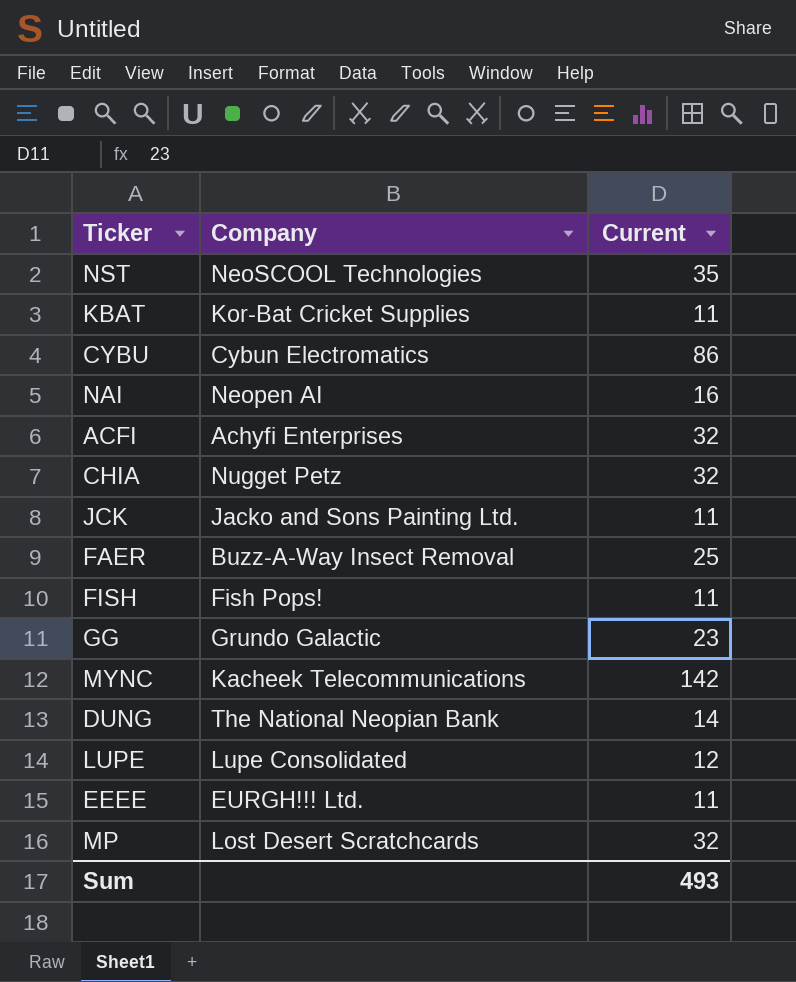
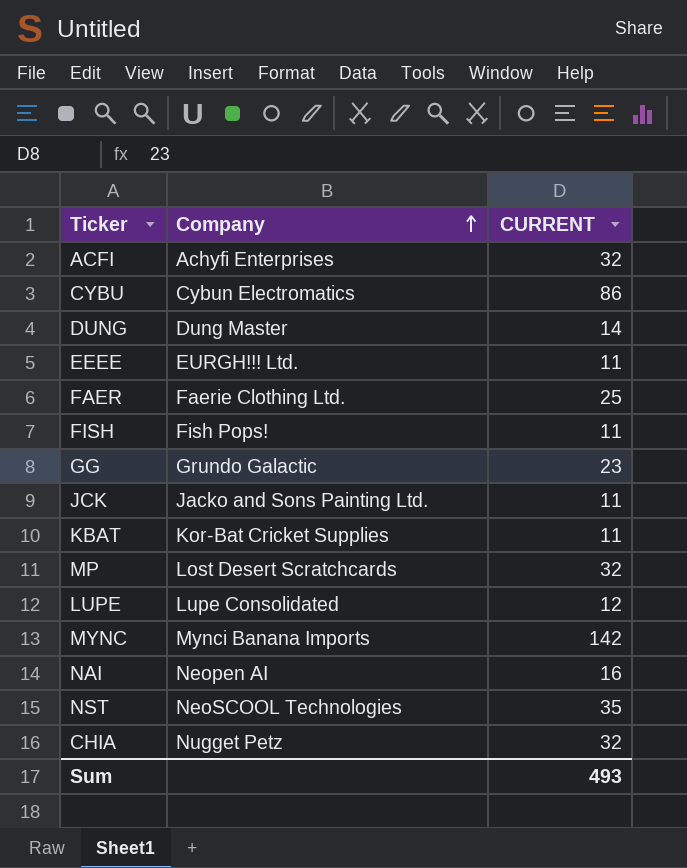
row order: none -> Company ascending
column name: Current -> CURRENT
DUNG | Company: The National Neopian Bank -> Dung Master
FAER | Company: Buzz-A-Way Insect Removal -> Faerie Clothing Ltd.
MYNC | Company: Kacheek Telecommunications -> Mynci Banana Imports

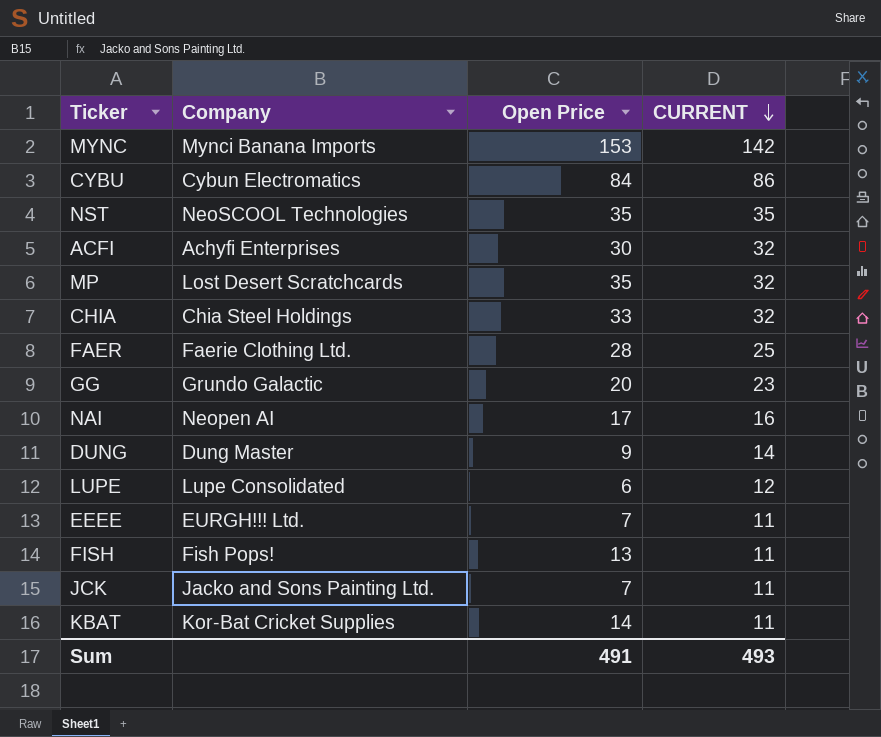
row order: Company ascending -> CURRENT descending
column Open Price | position: none -> 3
CHIA | Company: Nugget Petz -> Chia Steel Holdings

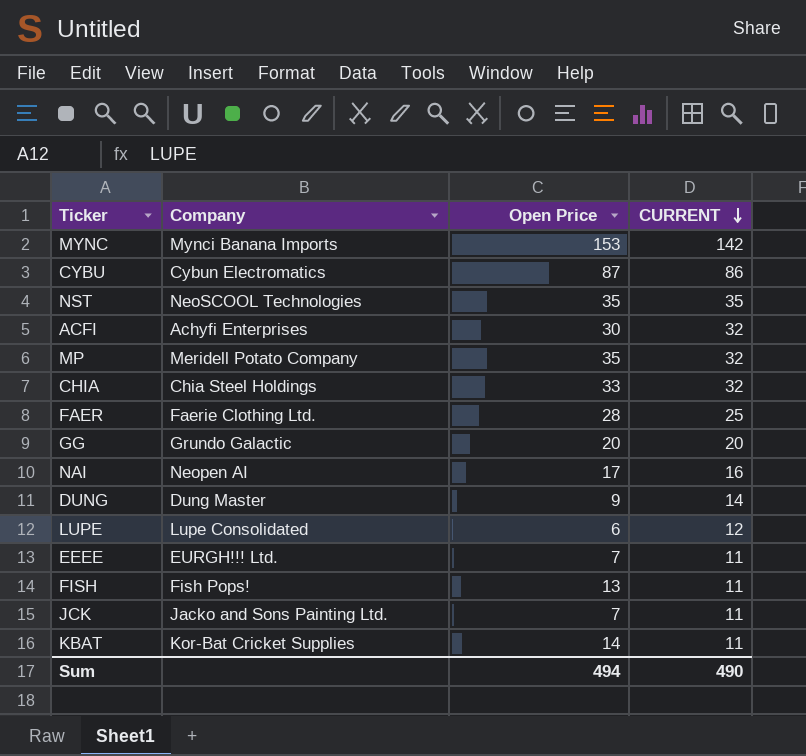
CYBU | Open Price: 84 -> 87
MP | Company: Lost Desert Scratchcards -> Meridell Potato Company
GG | CURRENT: 23 -> 20
Sum | Open Price: 491 -> 494
Sum | CURRENT: 493 -> 490

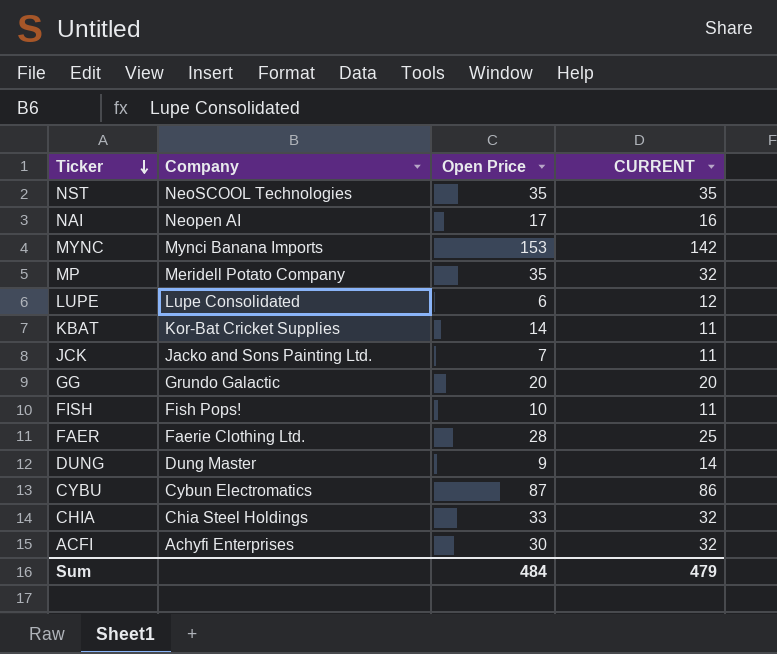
row order: CURRENT descending -> Ticker descending
row EEEE: EURGH!!! Ltd. | 7 | 11 -> none
FISH | Open Price: 13 -> 10
Sum | Open Price: 494 -> 484
Sum | CURRENT: 490 -> 479

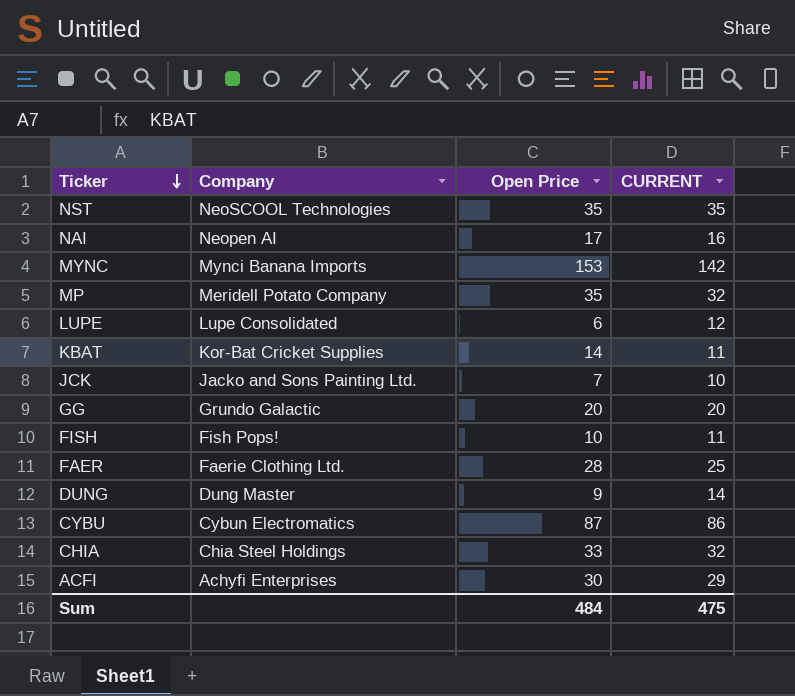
JCK | CURRENT: 11 -> 10
ACFI | CURRENT: 32 -> 29
Sum | CURRENT: 479 -> 475

